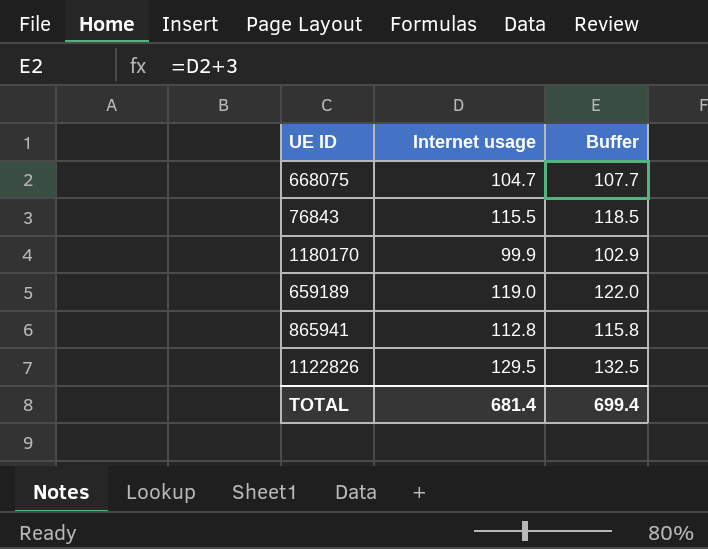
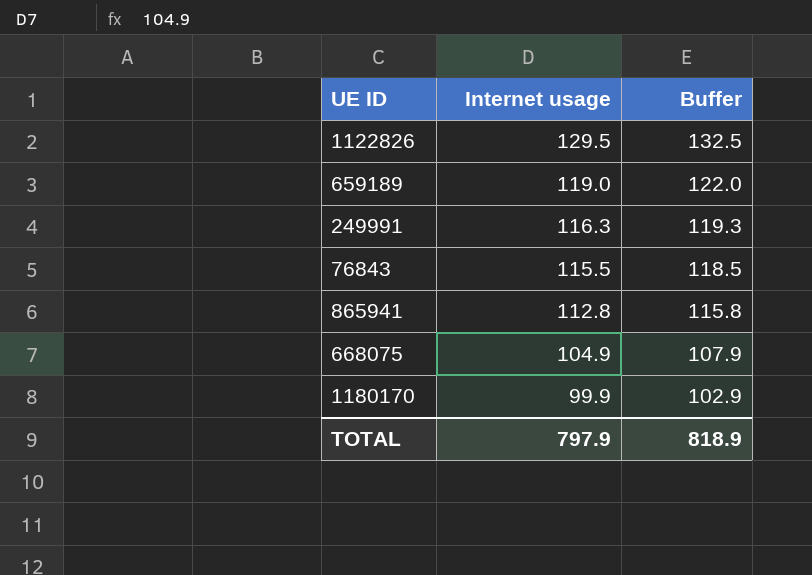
row order: none -> Internet usage descending
row 249991: none -> 116.3 | 119.3
668075 | Internet usage: 104.7 -> 104.9
668075 | Buffer: 107.7 -> 107.9
TOTAL | Internet usage: 681.4 -> 797.9
TOTAL | Buffer: 699.4 -> 818.9

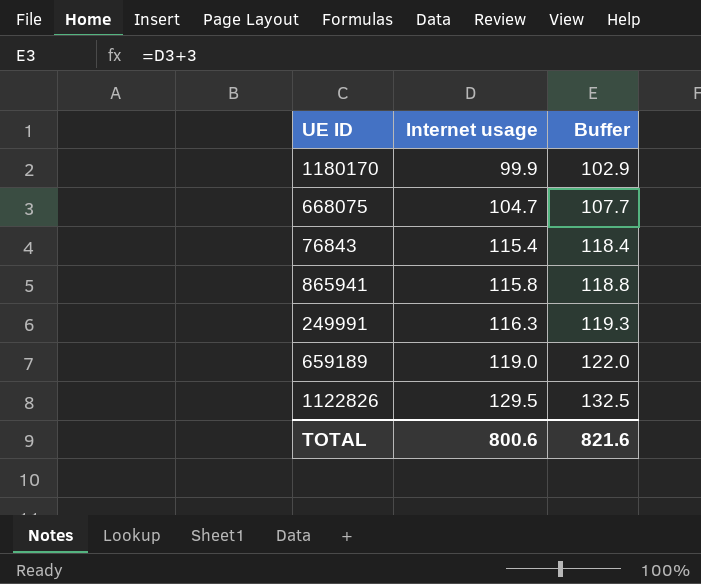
row order: Internet usage descending -> Internet usage ascending
668075 | Internet usage: 104.9 -> 104.7
668075 | Buffer: 107.9 -> 107.7
76843 | Internet usage: 115.5 -> 115.4
76843 | Buffer: 118.5 -> 118.4
865941 | Internet usage: 112.8 -> 115.8
865941 | Buffer: 115.8 -> 118.8
TOTAL | Internet usage: 797.9 -> 800.6
TOTAL | Buffer: 818.9 -> 821.6

